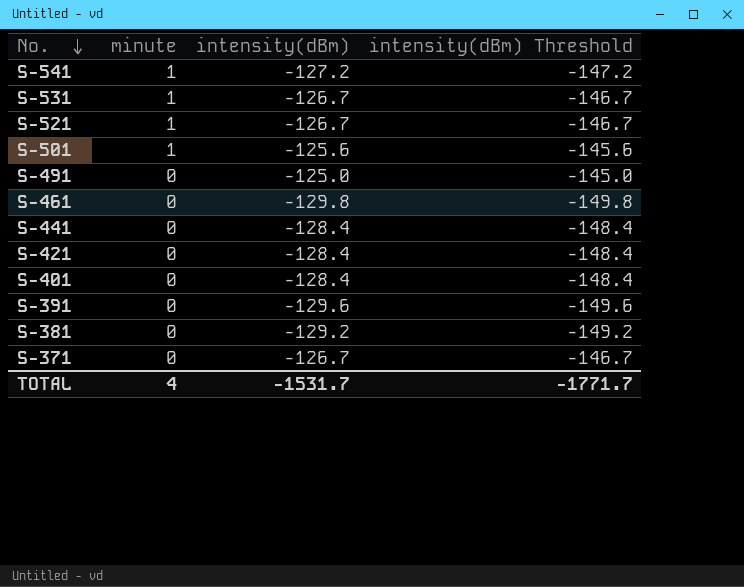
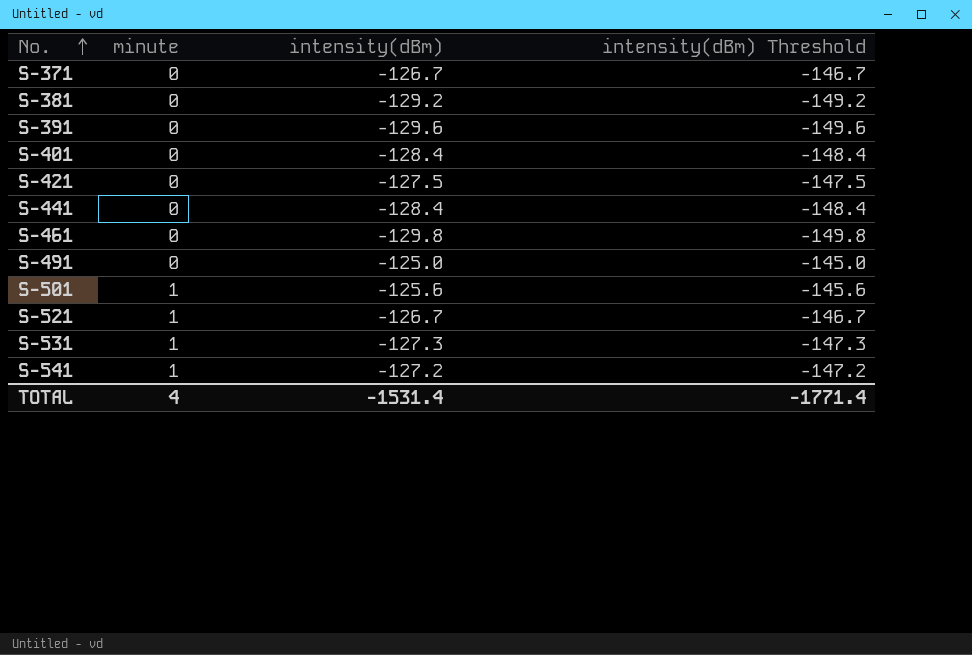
row order: No. descending -> No. ascending
S-421 | intensity(dBm): -128.4 -> -127.5
S-421 | intensity(dBm) Threshold: -148.4 -> -147.5
S-531 | intensity(dBm): -126.7 -> -127.3
S-531 | intensity(dBm) Threshold: -146.7 -> -147.3
TOTAL | intensity(dBm): -1531.7 -> -1531.4
TOTAL | intensity(dBm) Threshold: -1771.7 -> -1771.4

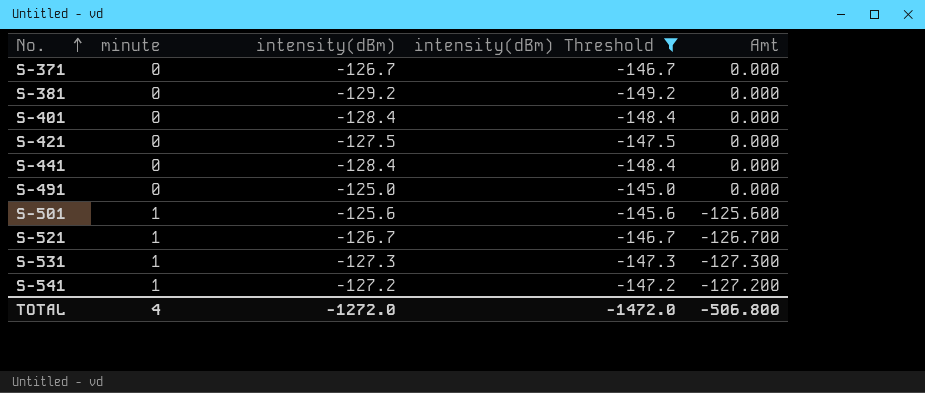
filter: none -> intensity(dBm) Threshold >= -149.2
column Amt | formula: none -> [minute] * [intensity(dBm)]
TOTAL | intensity(dBm): -1531.4 -> -1272.0
TOTAL | intensity(dBm) Threshold: -1771.4 -> -1472.0

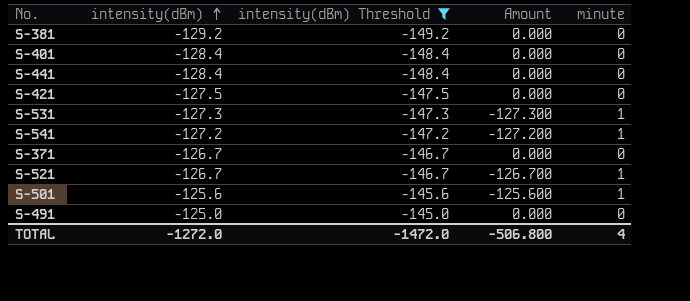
row order: No. ascending -> intensity(dBm) ascending
column name: Amt -> Amount
column minute | position: 2 -> 5

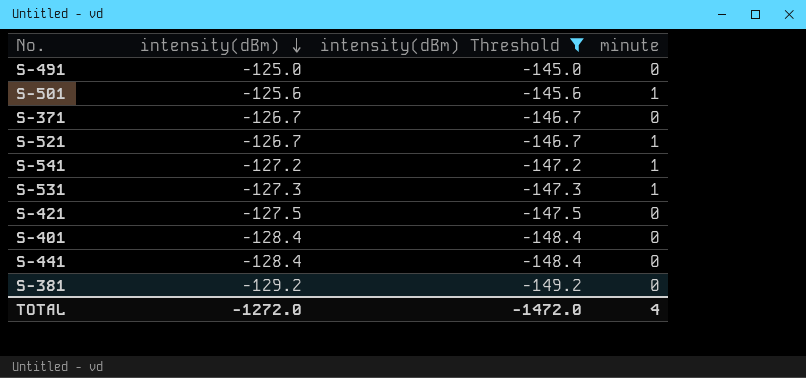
row order: intensity(dBm) ascending -> intensity(dBm) descending
column Amount | formula: [intensity(dBm)] * [minute] -> none

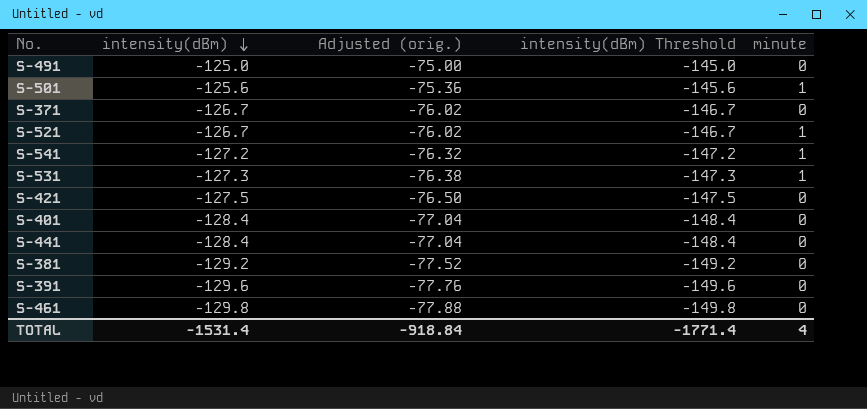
filter: intensity(dBm) Threshold >= -149.2 -> none
column Adjusted (orig.) | formula: none -> [intensity(dBm)] * 0.6
TOTAL | intensity(dBm): -1272.0 -> -1531.4
TOTAL | intensity(dBm) Threshold: -1472.0 -> -1771.4

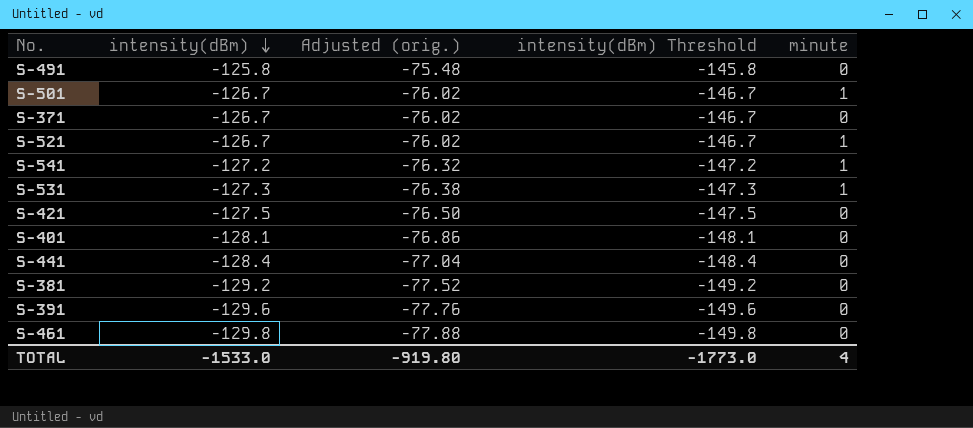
S-491 | intensity(dBm): -125.0 -> -125.8
S-491 | Adjusted (orig.): -75.00 -> -75.48
S-491 | intensity(dBm) Threshold: -145.0 -> -145.8
S-501 | intensity(dBm): -125.6 -> -126.7
S-501 | Adjusted (orig.): -75.36 -> -76.02
S-501 | intensity(dBm) Threshold: -145.6 -> -146.7
S-401 | intensity(dBm): -128.4 -> -128.1
S-401 | Adjusted (orig.): -77.04 -> -76.86
S-401 | intensity(dBm) Threshold: -148.4 -> -148.1
TOTAL | intensity(dBm): -1531.4 -> -1533.0
TOTAL | Adjusted (orig.): -918.84 -> -919.80
TOTAL | intensity(dBm) Threshold: -1771.4 -> -1773.0

